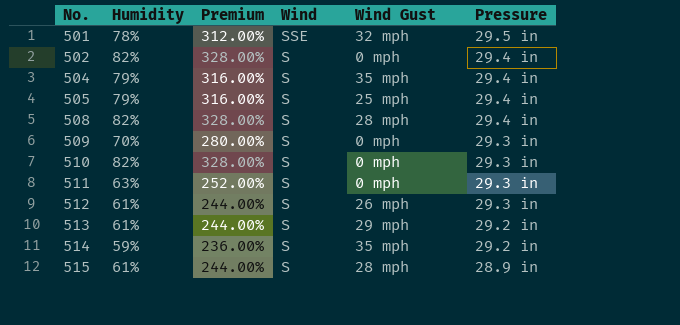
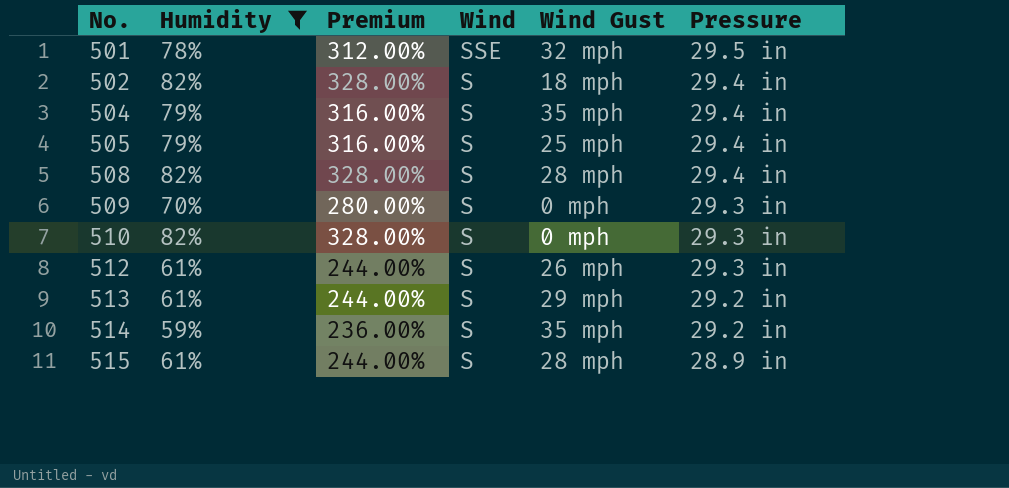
filter: none -> Humidity != 63%
502 | Wind Gust: 0 mph -> 18 mph

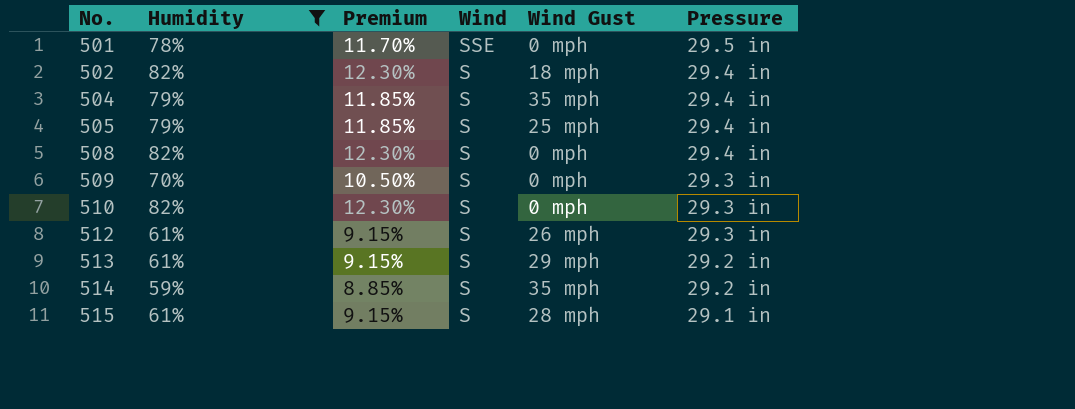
column Premium | formula: [Humidity] * 4 -> [Humidity] * 0.15
501 | Wind Gust: 32 mph -> 0 mph
508 | Wind Gust: 28 mph -> 0 mph
515 | Pressure: 28.9 in -> 29.1 in

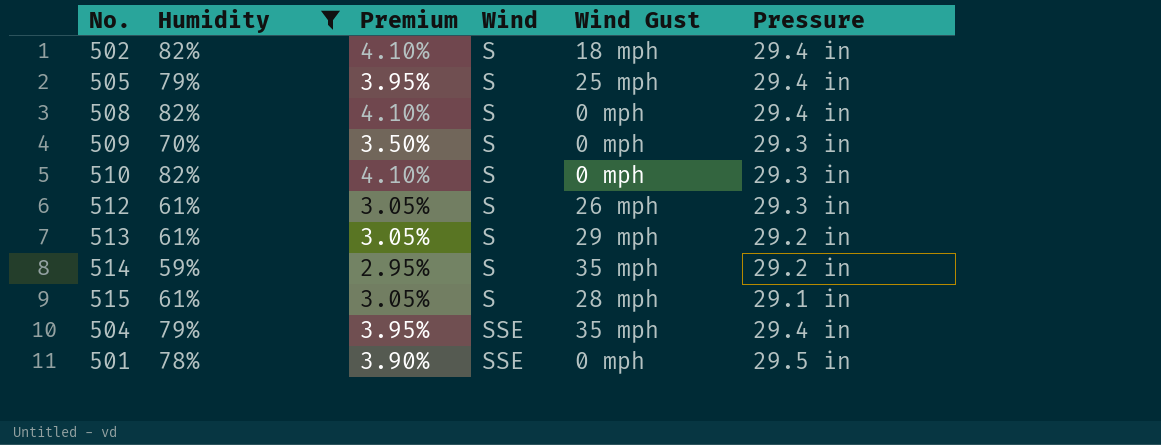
row order: No. ascending -> Wind ascending
column Premium | formula: [Humidity] * 0.15 -> [Humidity] * 0.05
504 | Wind: S -> SSE

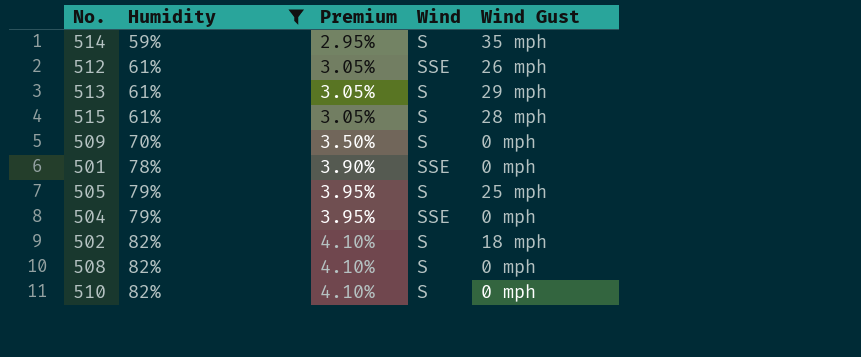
row order: Wind ascending -> Humidity ascending
column Pressure | position: 6 -> none
512 | Wind: S -> SSE
504 | Wind Gust: 35 mph -> 0 mph

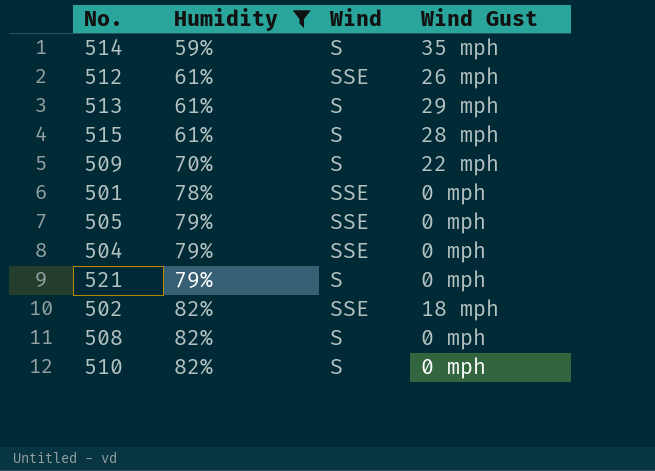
column Premium | formula: [Humidity] * 0.05 -> none
509 | Wind Gust: 0 mph -> 22 mph
505 | Wind: S -> SSE
505 | Wind Gust: 25 mph -> 0 mph
row 521: none -> 79% | S | 0 mph
502 | Wind: S -> SSE

